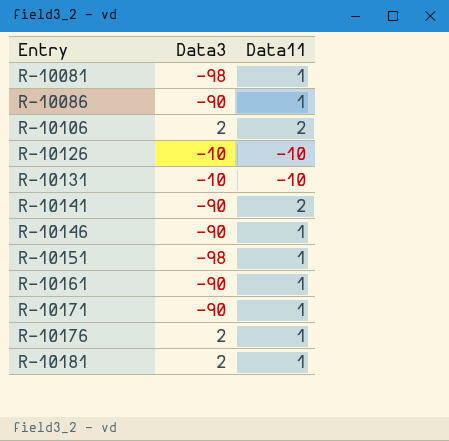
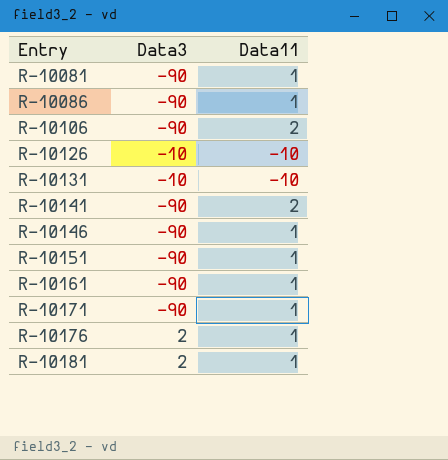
R-10081 | Data3: -98 -> -90
R-10106 | Data3: 2 -> -90
R-10151 | Data3: -98 -> -90

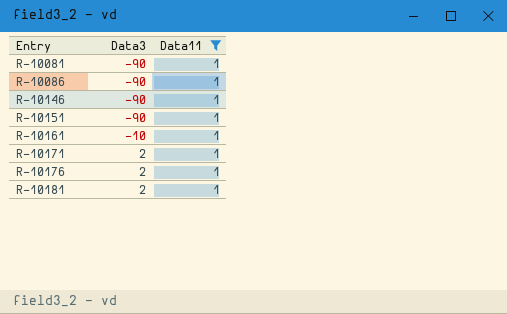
filter: none -> Data11 = 1
R-10161 | Data3: -90 -> -10
R-10171 | Data3: -90 -> 2

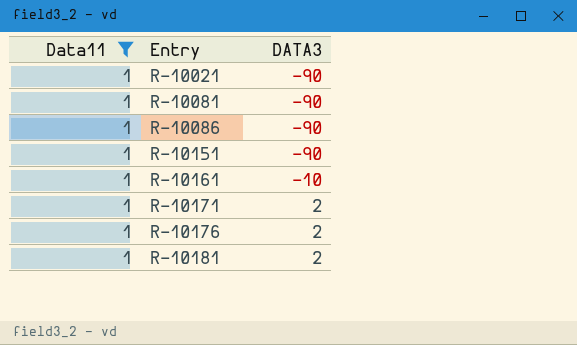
column Data11 | position: 3 -> 1
column name: Data3 -> DATA3
row R-10146: -90 | 1 -> none
row R-10021: none -> 1 | -90

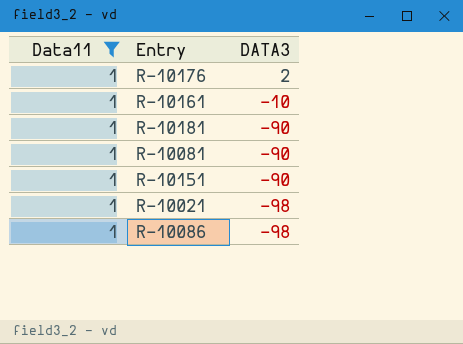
row order: Entry ascending -> DATA3 descending
row R-10171: 1 | 2 -> none
R-10181 | DATA3: 2 -> -90
R-10021 | DATA3: -90 -> -98
R-10086 | DATA3: -90 -> -98

